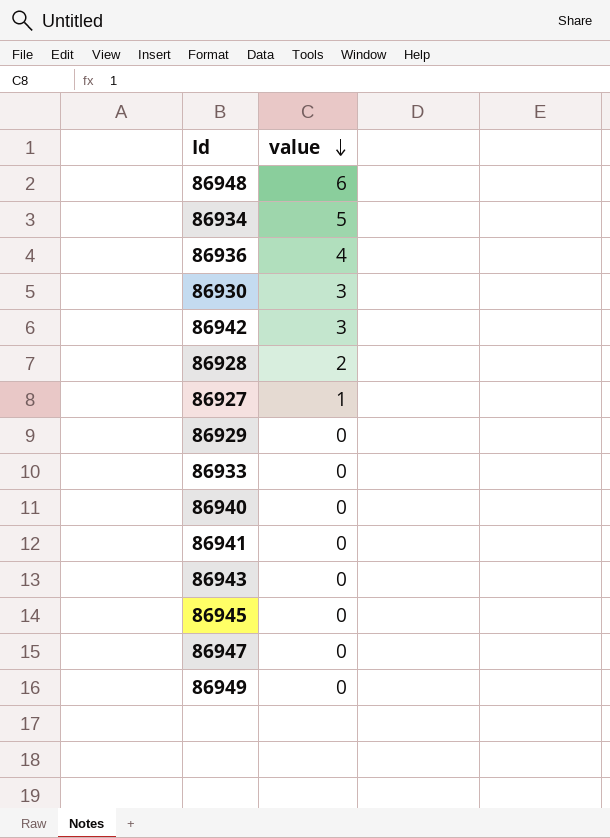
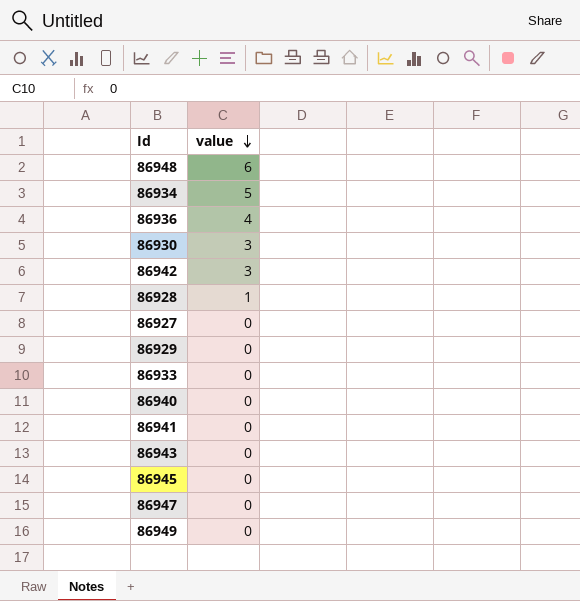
86928 | value: 2 -> 1
86927 | value: 1 -> 0

